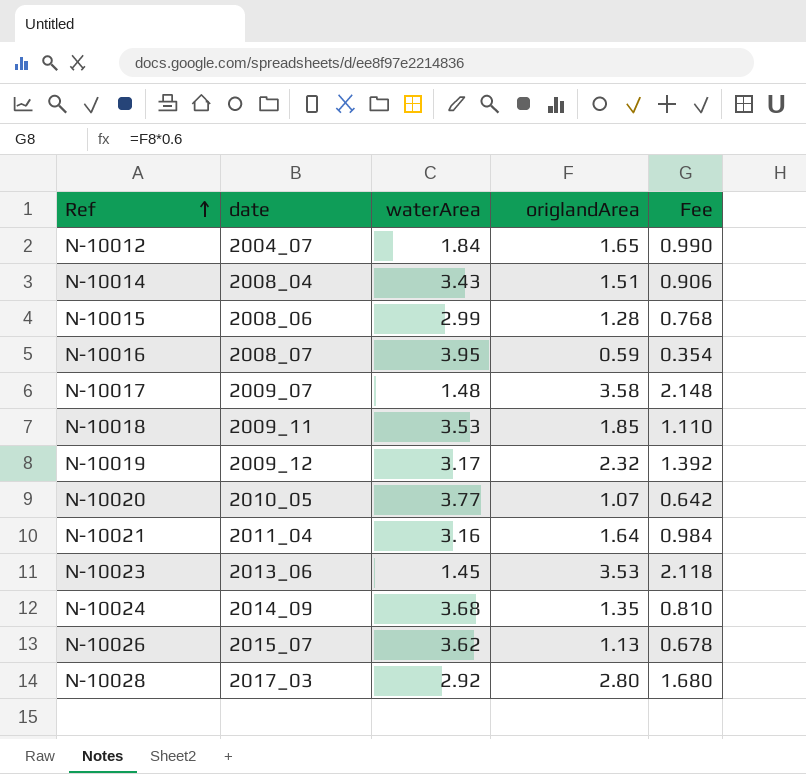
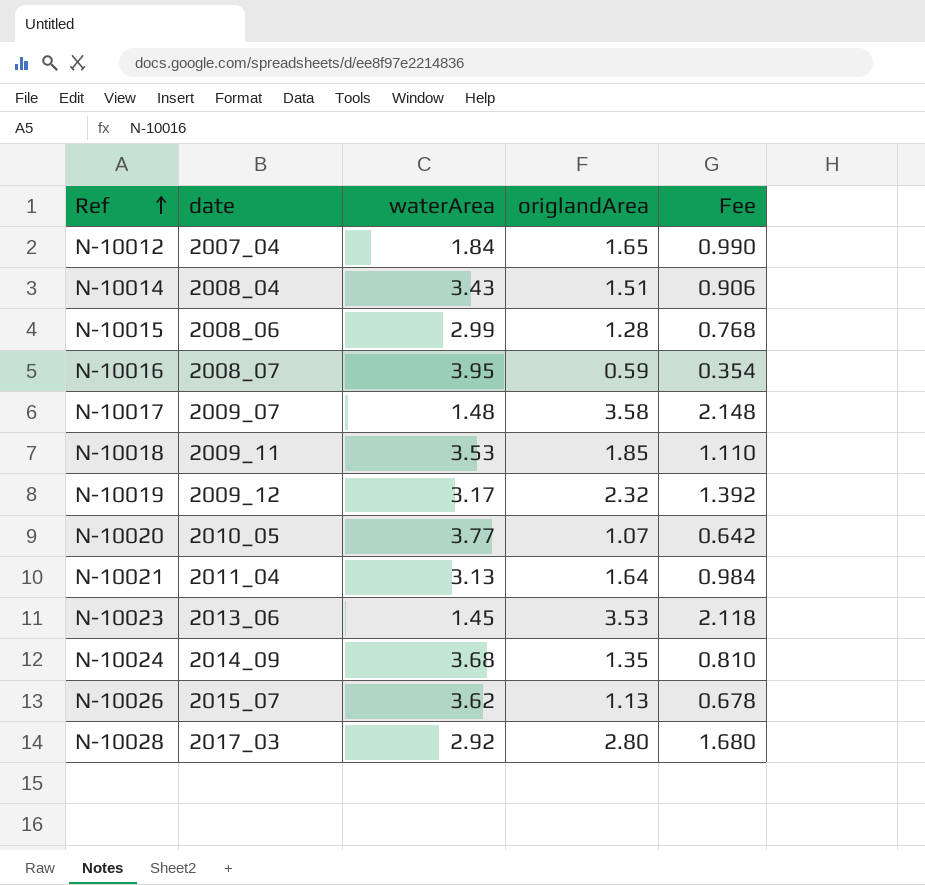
N-10012 | date: 2004_07 -> 2007_04
N-10021 | waterArea: 3.16 -> 3.13

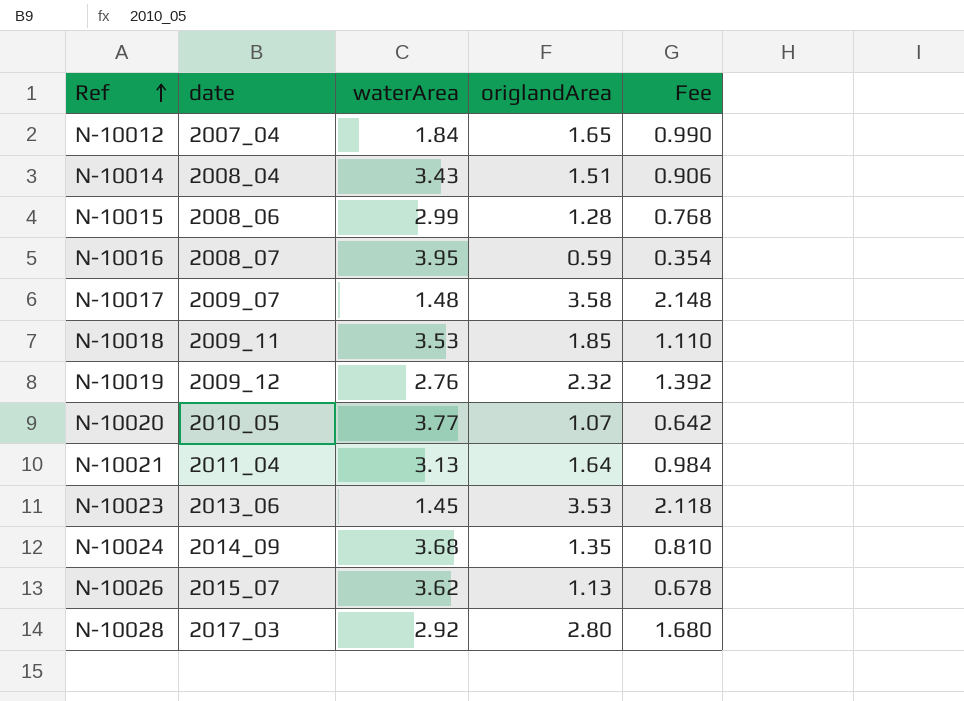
N-10019 | waterArea: 3.17 -> 2.76

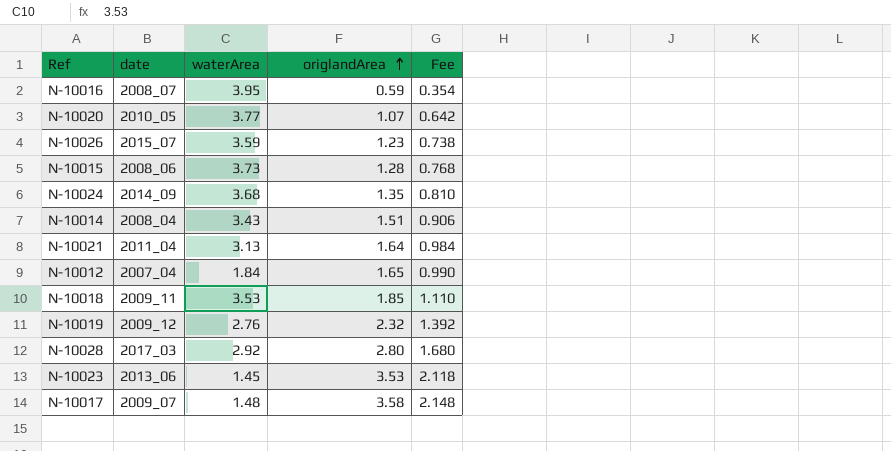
row order: Ref ascending -> origlandArea ascending
N-10026 | waterArea: 3.62 -> 3.59
N-10026 | origlandArea: 1.13 -> 1.23
N-10026 | Fee: 0.678 -> 0.738
N-10015 | waterArea: 2.99 -> 3.73

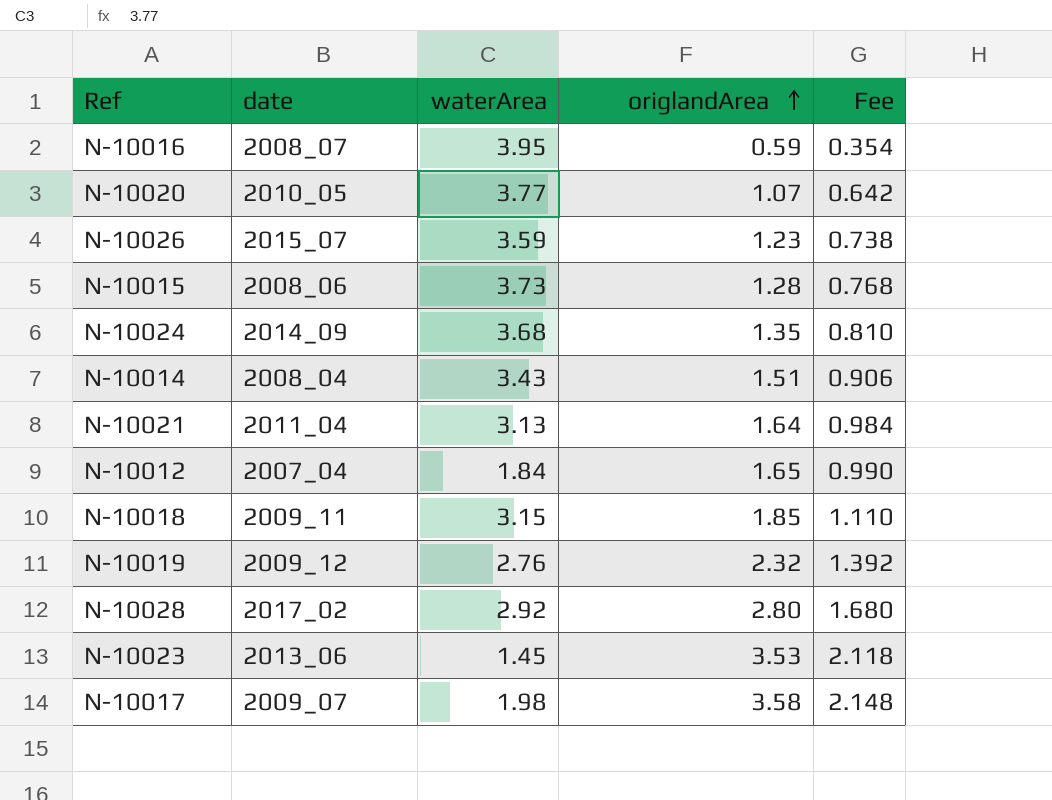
N-10018 | waterArea: 3.53 -> 3.15
N-10028 | date: 2017_03 -> 2017_02
N-10017 | waterArea: 1.48 -> 1.98

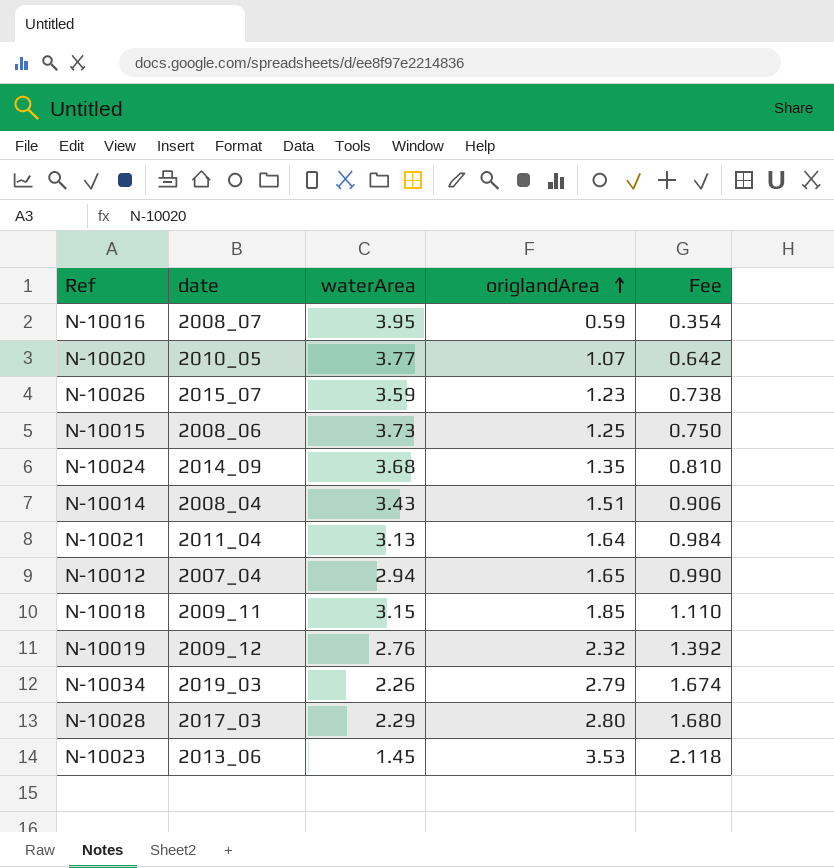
row N-10017: 2009_07 | 1.98 | 3.58 | 2.148 -> none
N-10015 | origlandArea: 1.28 -> 1.25
N-10015 | Fee: 0.768 -> 0.750
N-10012 | waterArea: 1.84 -> 2.94
row N-10034: none -> 2019_03 | 2.26 | 2.79 | 1.674
N-10028 | date: 2017_02 -> 2017_03
N-10028 | waterArea: 2.92 -> 2.29

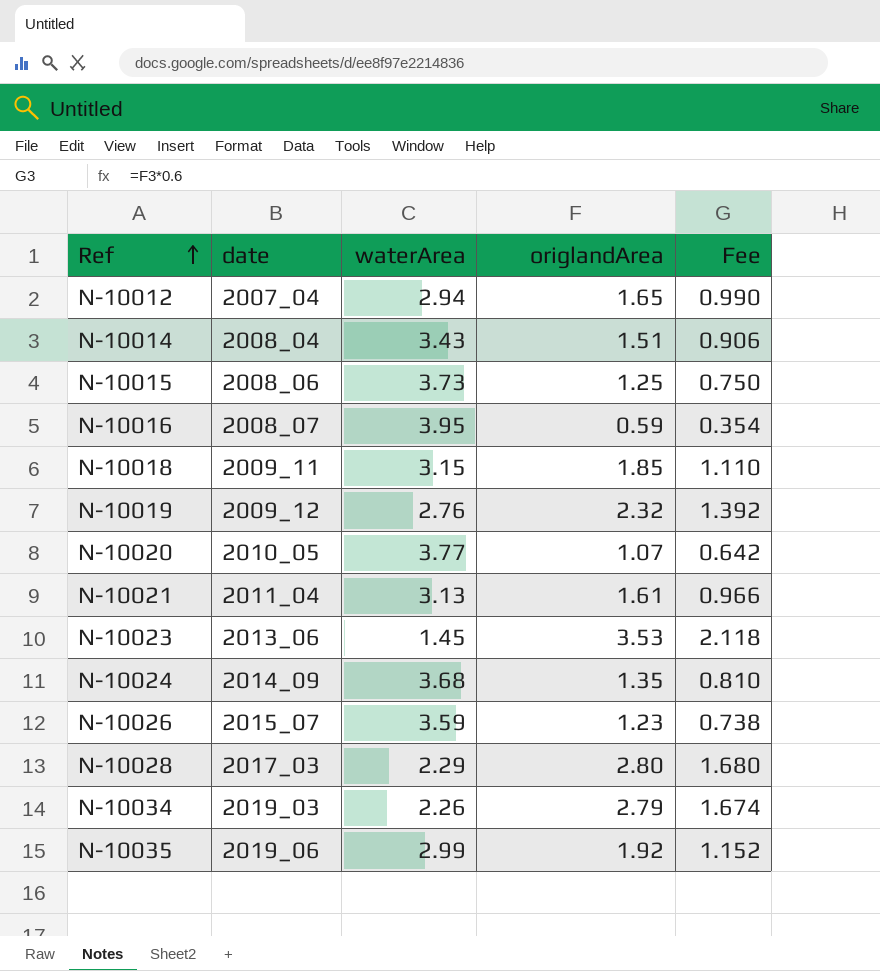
row order: origlandArea ascending -> Ref ascending
N-10021 | origlandArea: 1.64 -> 1.61
N-10021 | Fee: 0.984 -> 0.966
row N-10035: none -> 2019_06 | 2.99 | 1.92 | 1.152

